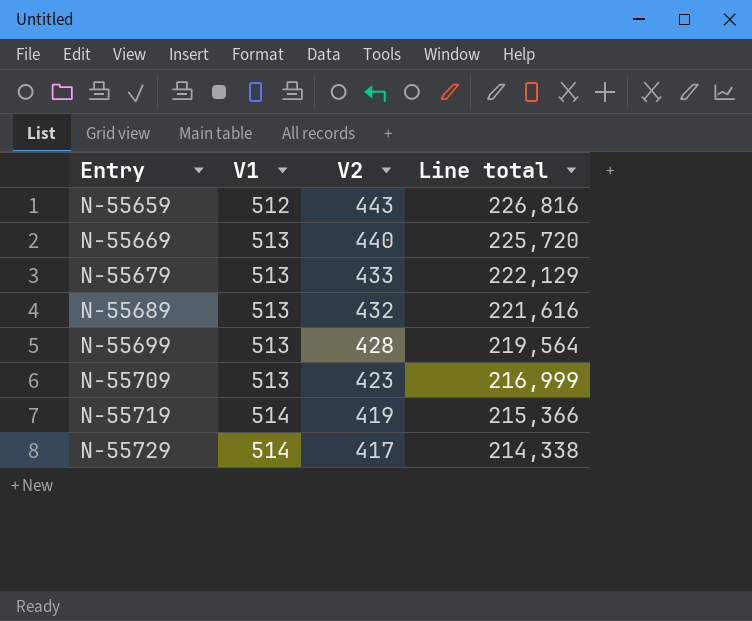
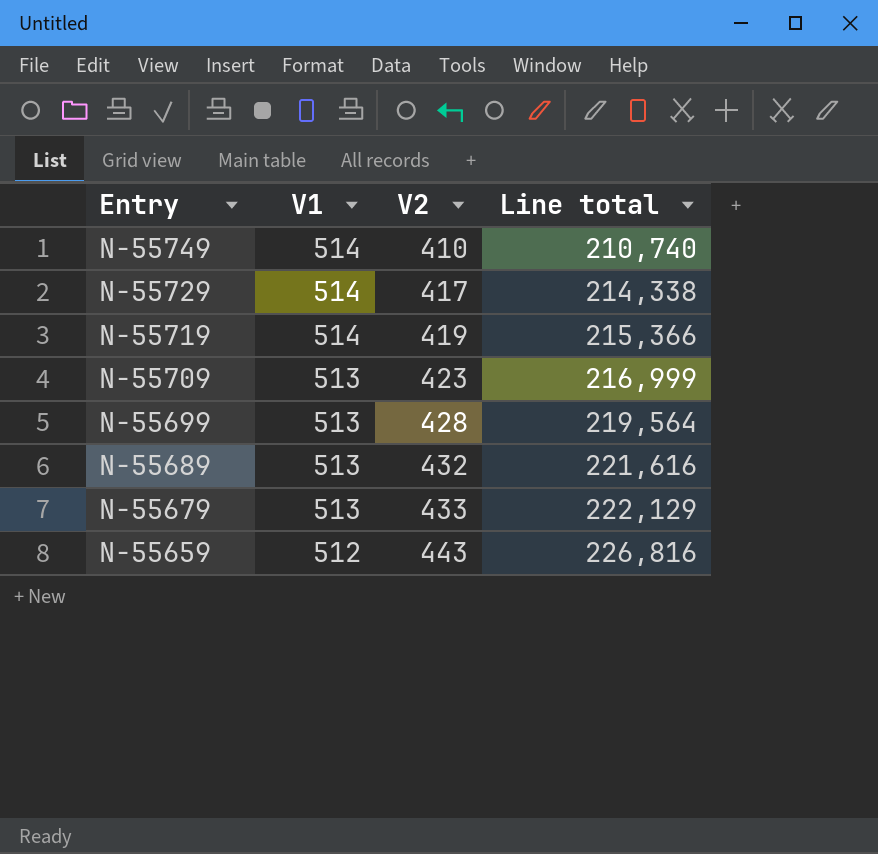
row order: Entry ascending -> Entry descending
row N-55669: 513 | 440 | 225,720 -> none
row N-55749: none -> 514 | 410 | 210,740

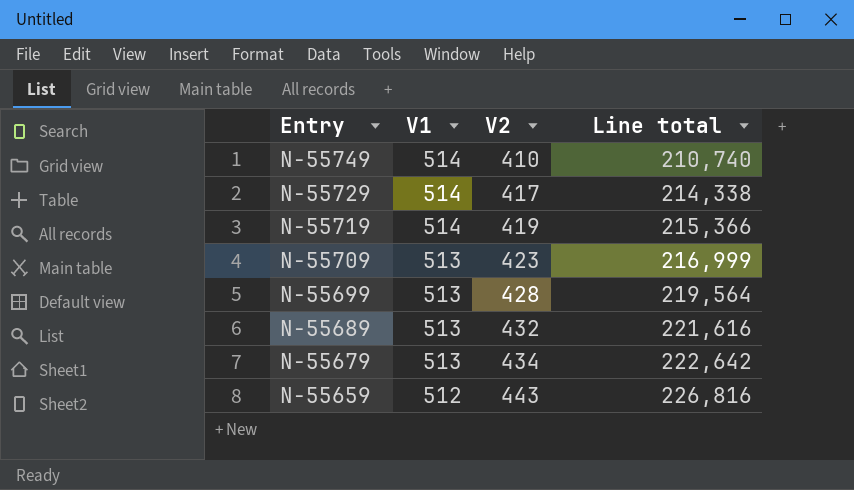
N-55679 | V2: 433 -> 434
N-55679 | Line total: 222,129 -> 222,642

